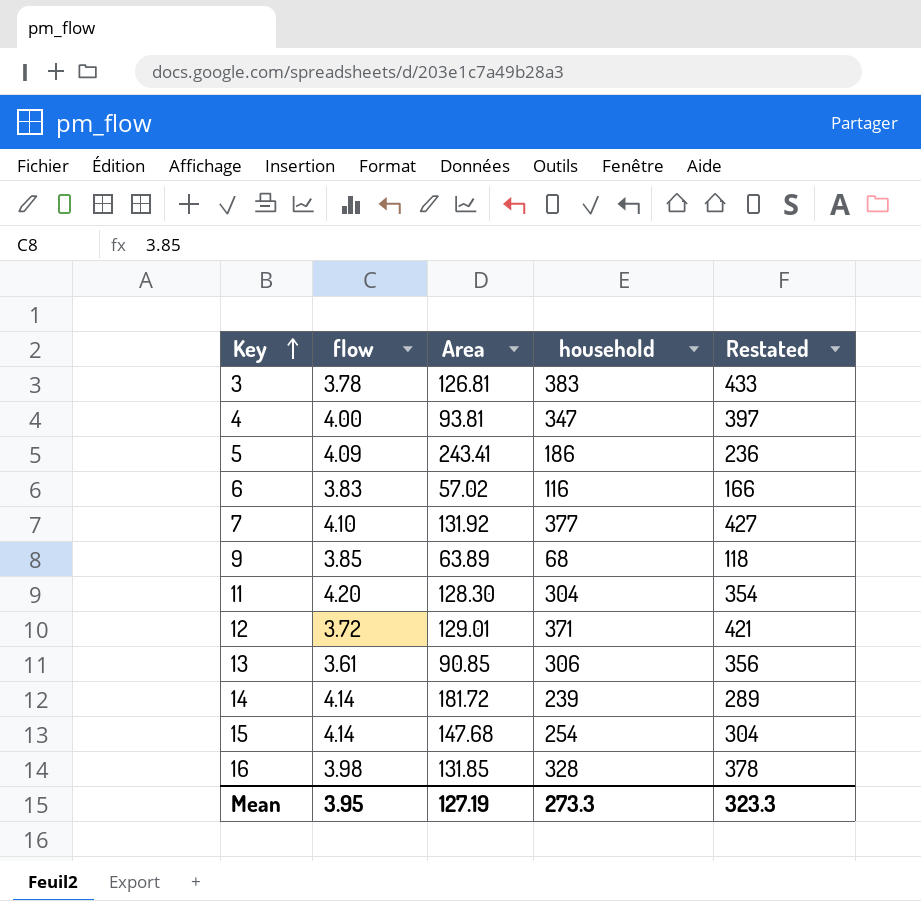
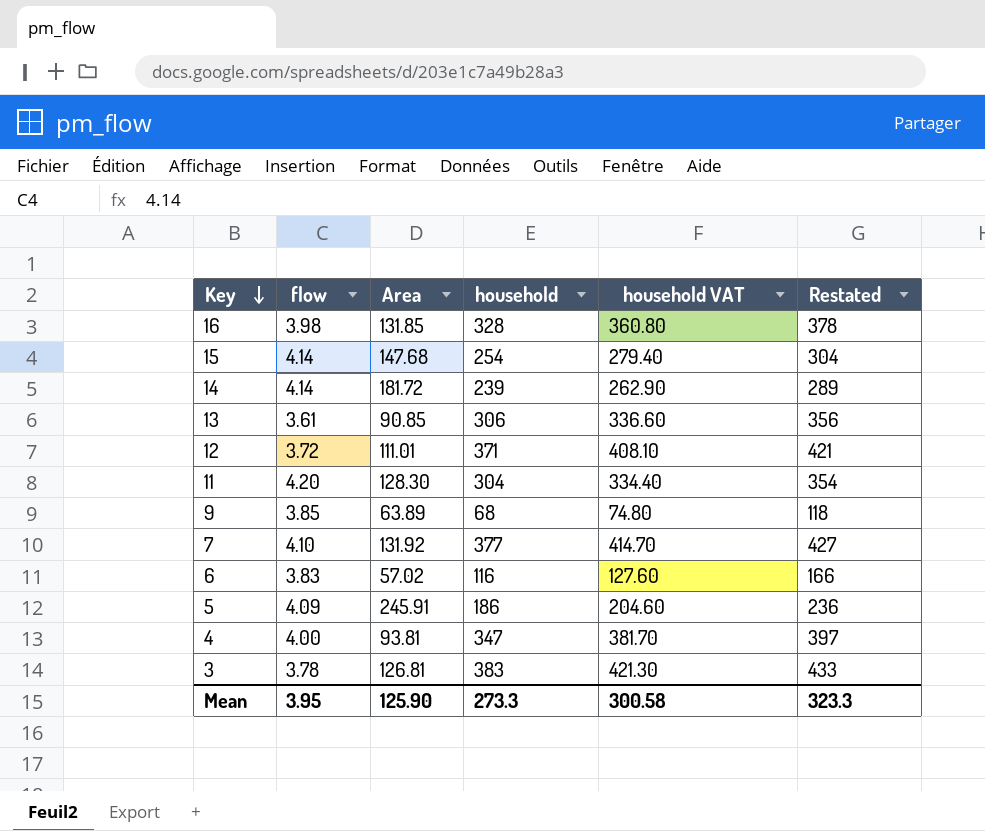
row order: Key ascending -> Key descending
column household VAT | formula: none -> [household] * 1.1
12 | Area: 129.01 -> 111.01
5 | Area: 243.41 -> 245.91
Mean | Area: 127.19 -> 125.90

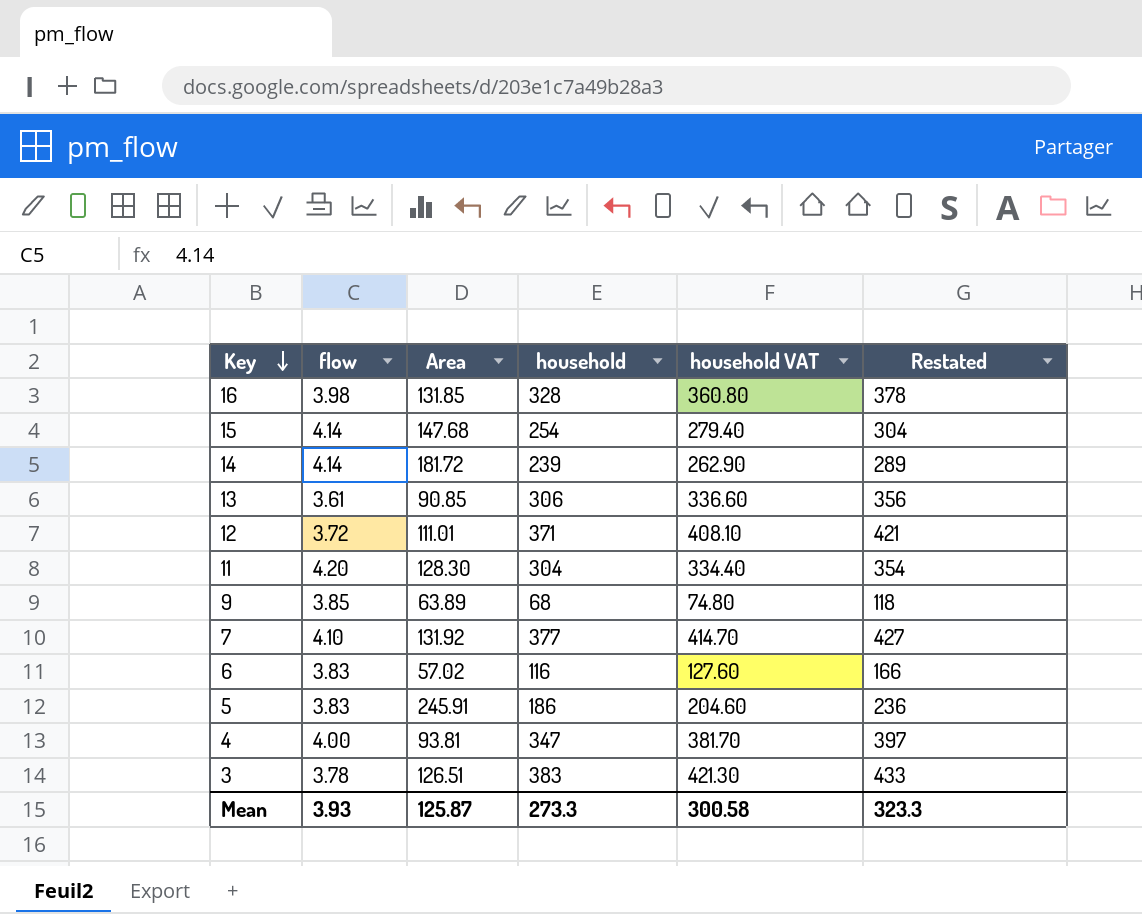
5 | flow: 4.09 -> 3.83
3 | Area: 126.81 -> 126.51
Mean | flow: 3.95 -> 3.93
Mean | Area: 125.90 -> 125.87

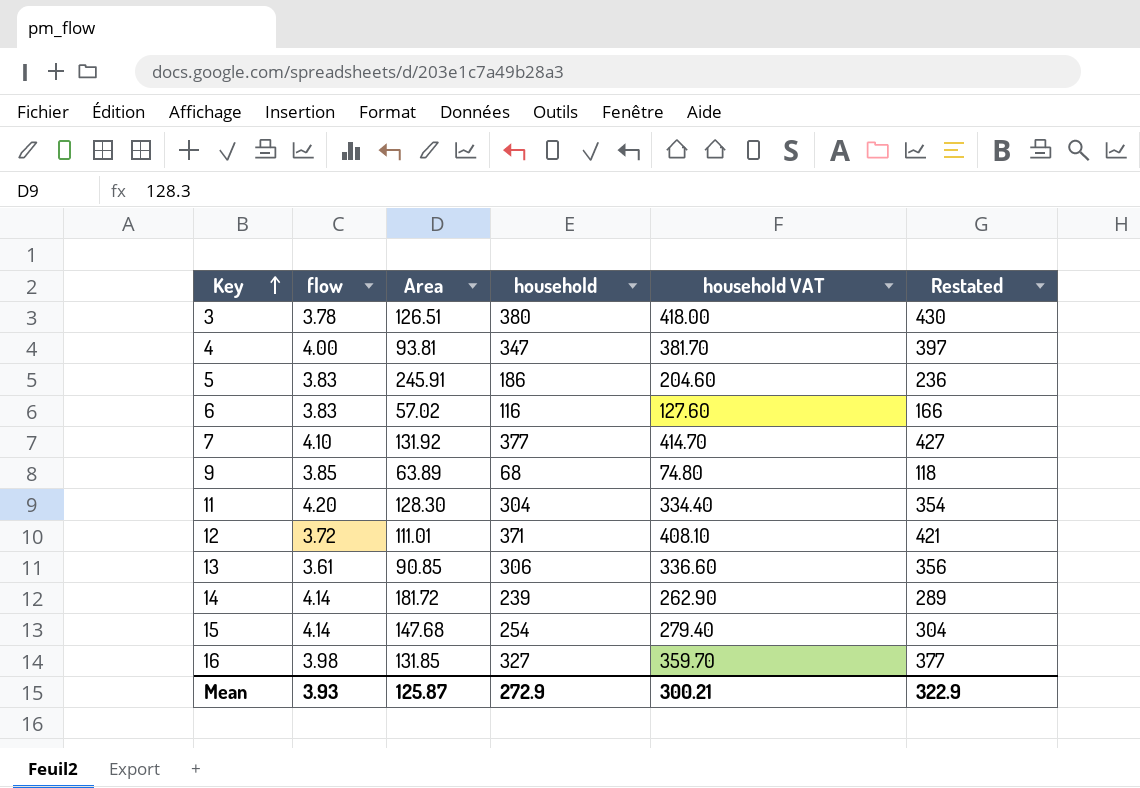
row order: Key descending -> Key ascending
3 | household: 383 -> 380
3 | household VAT: 421.30 -> 418.00
3 | Restated: 433 -> 430
16 | household: 328 -> 327
16 | household VAT: 360.80 -> 359.70
16 | Restated: 378 -> 377
Mean | household: 273.3 -> 272.9
Mean | household VAT: 300.58 -> 300.21
Mean | Restated: 323.3 -> 322.9

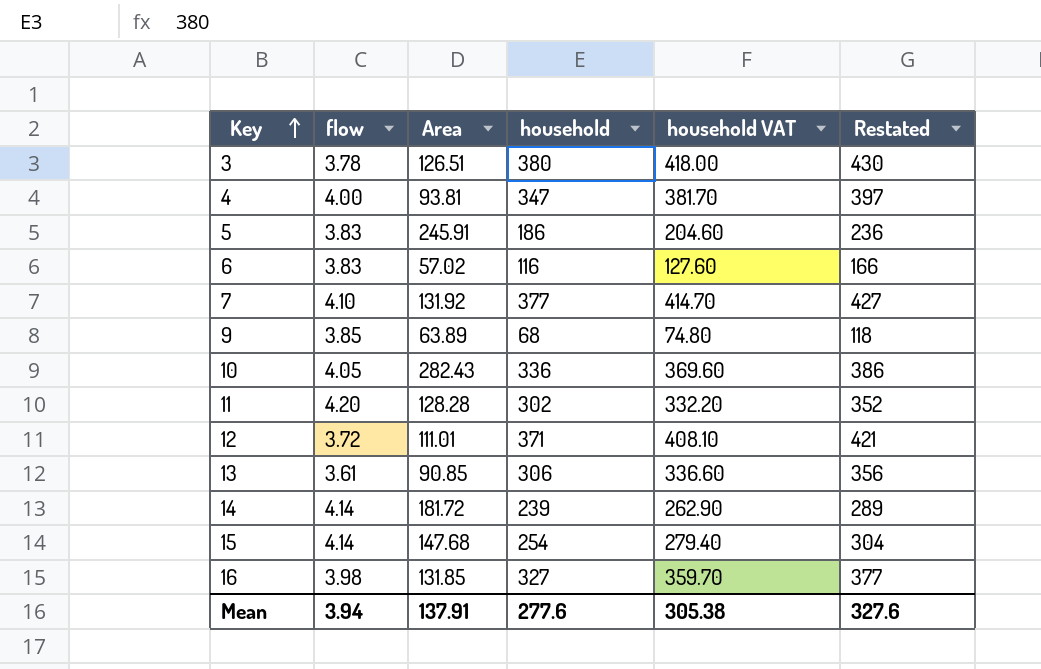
row 10: none -> 4.05 | 282.43 | 336 | 369.60 | 386
11 | Area: 128.30 -> 128.28
11 | household: 304 -> 302
11 | household VAT: 334.40 -> 332.20
11 | Restated: 354 -> 352
Mean | flow: 3.93 -> 3.94
Mean | Area: 125.87 -> 137.91
Mean | household: 272.9 -> 277.6
Mean | household VAT: 300.21 -> 305.38
Mean | Restated: 322.9 -> 327.6

